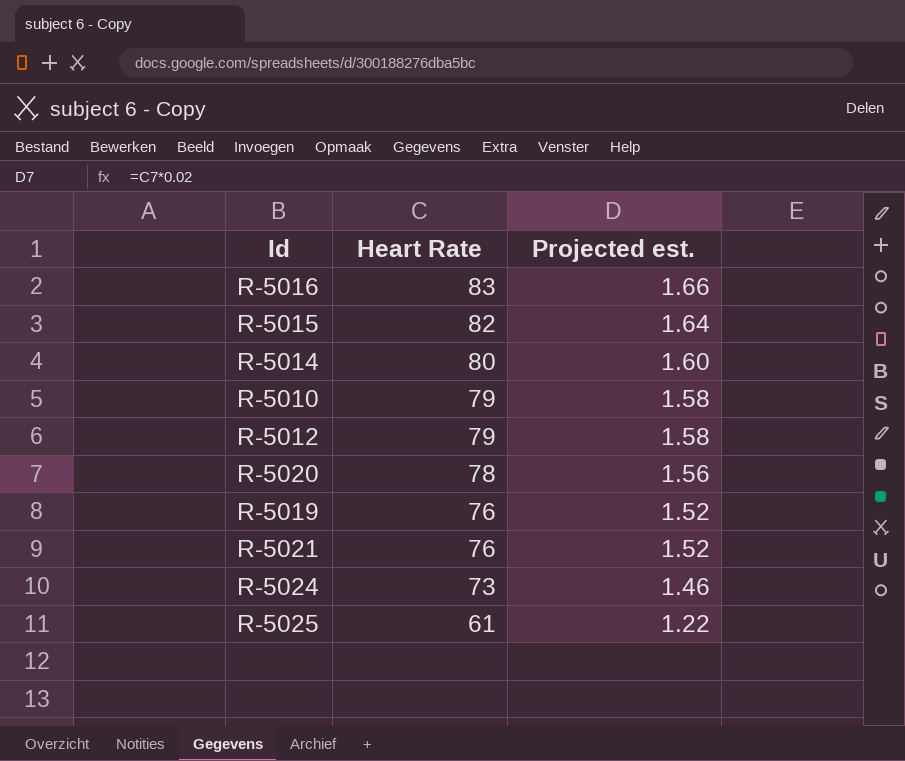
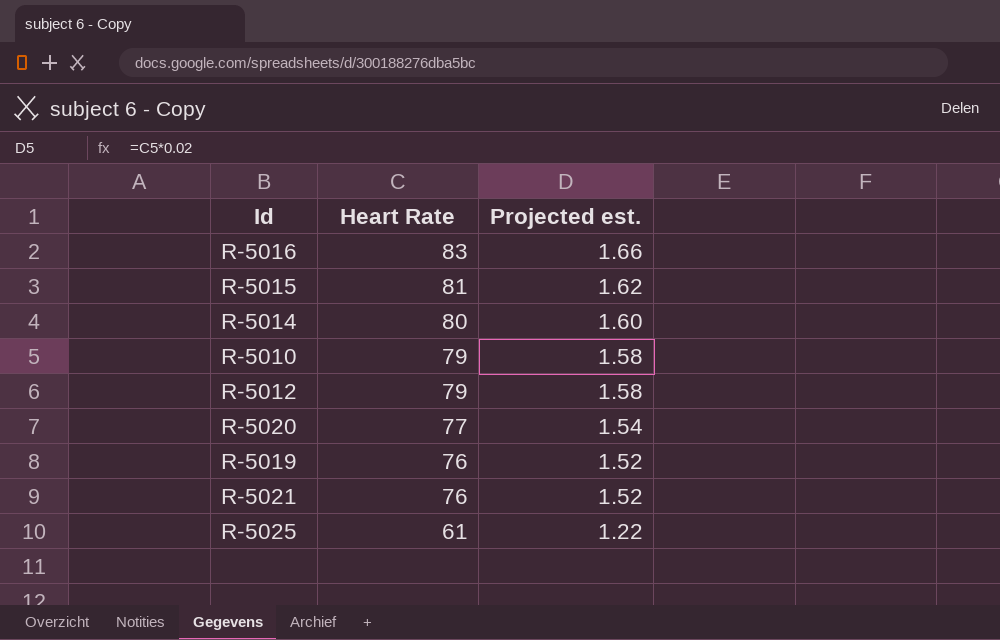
row R-5024: 73 | 1.46 -> none
R-5015 | Heart Rate: 82 -> 81
R-5015 | Projected est.: 1.64 -> 1.62
R-5020 | Heart Rate: 78 -> 77
R-5020 | Projected est.: 1.56 -> 1.54

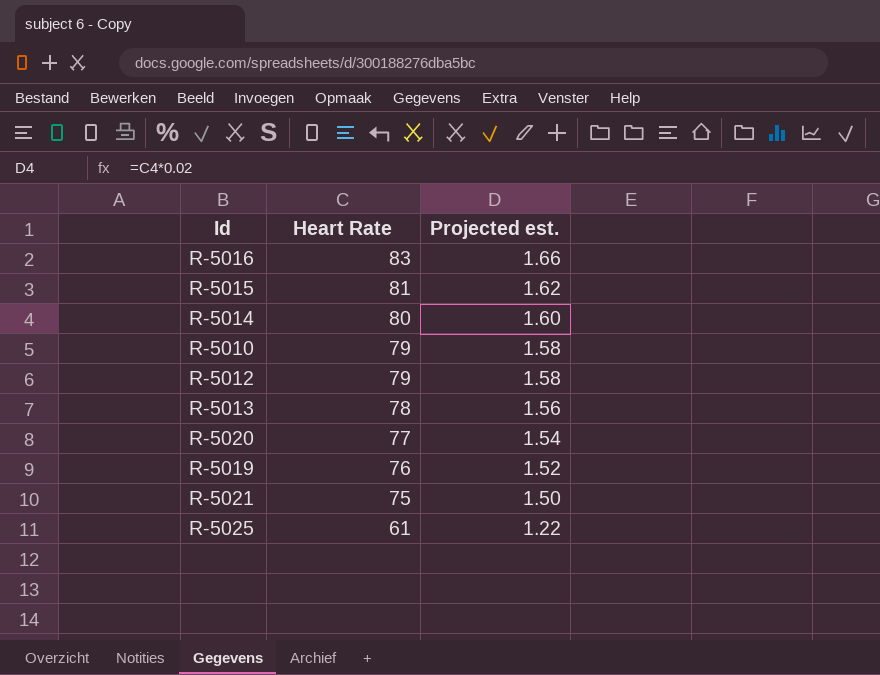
row R-5013: none -> 78 | 1.56
R-5021 | Heart Rate: 76 -> 75
R-5021 | Projected est.: 1.52 -> 1.50

